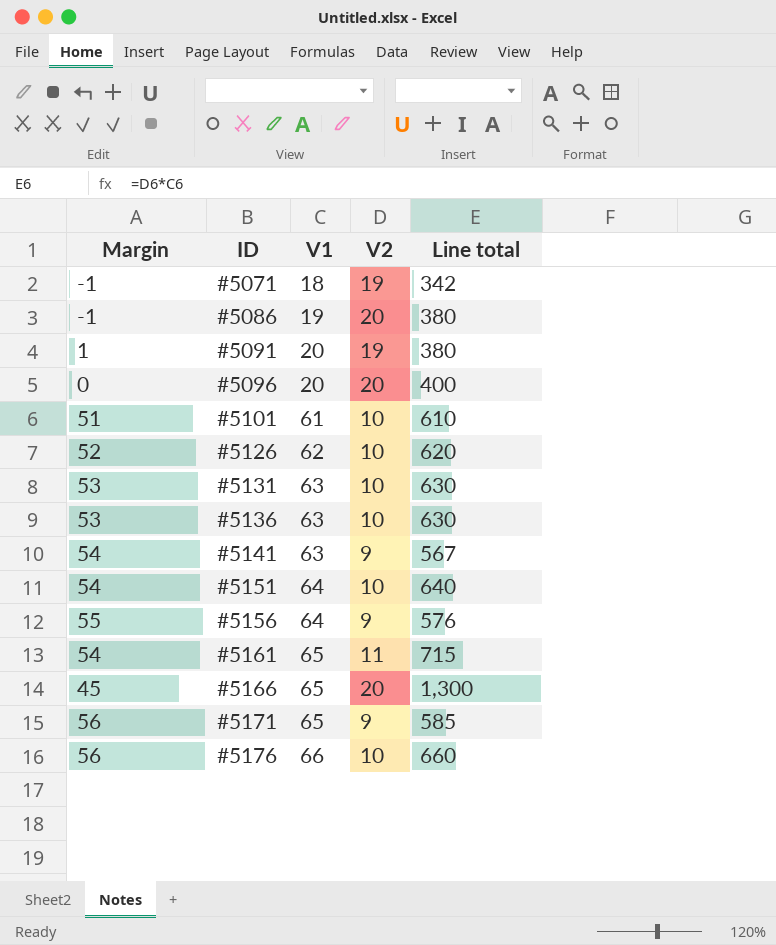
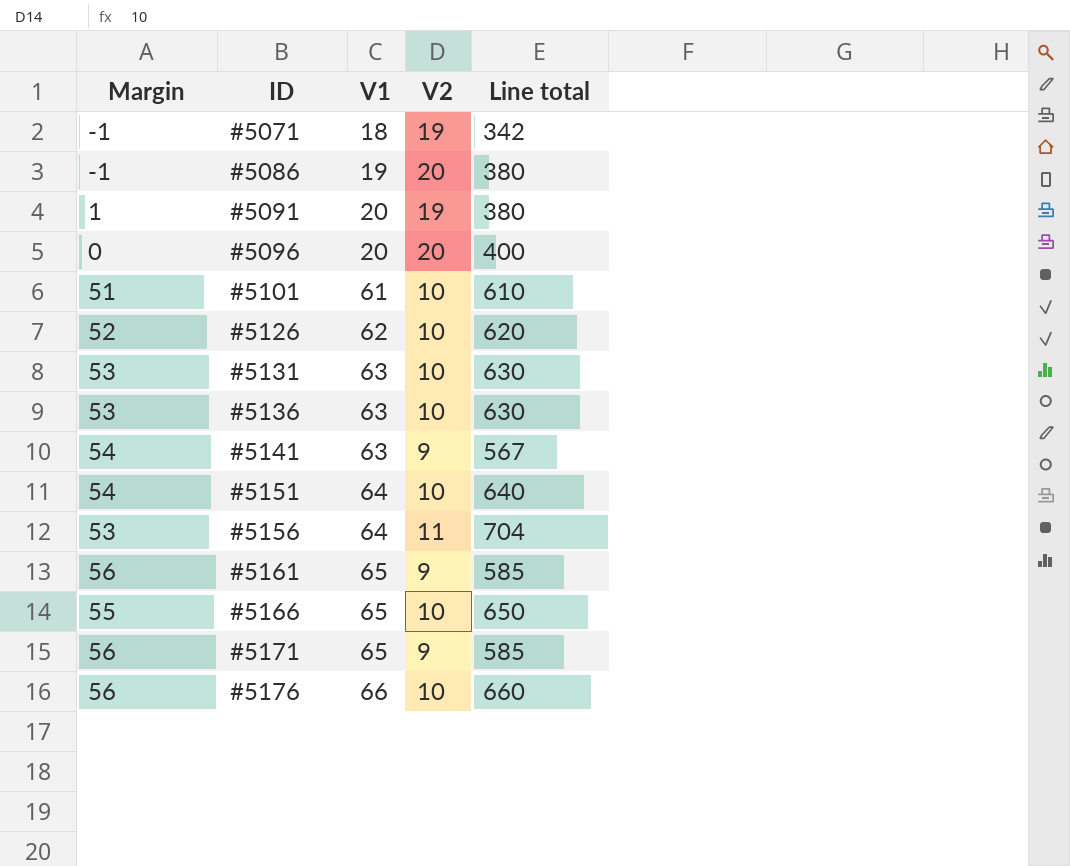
#5156 | Margin: 55 -> 53
#5156 | V2: 9 -> 11
#5156 | Line total: 576 -> 704
#5161 | Margin: 54 -> 56
#5161 | V2: 11 -> 9
#5161 | Line total: 715 -> 585
#5166 | Margin: 45 -> 55
#5166 | V2: 20 -> 10
#5166 | Line total: 1,300 -> 650

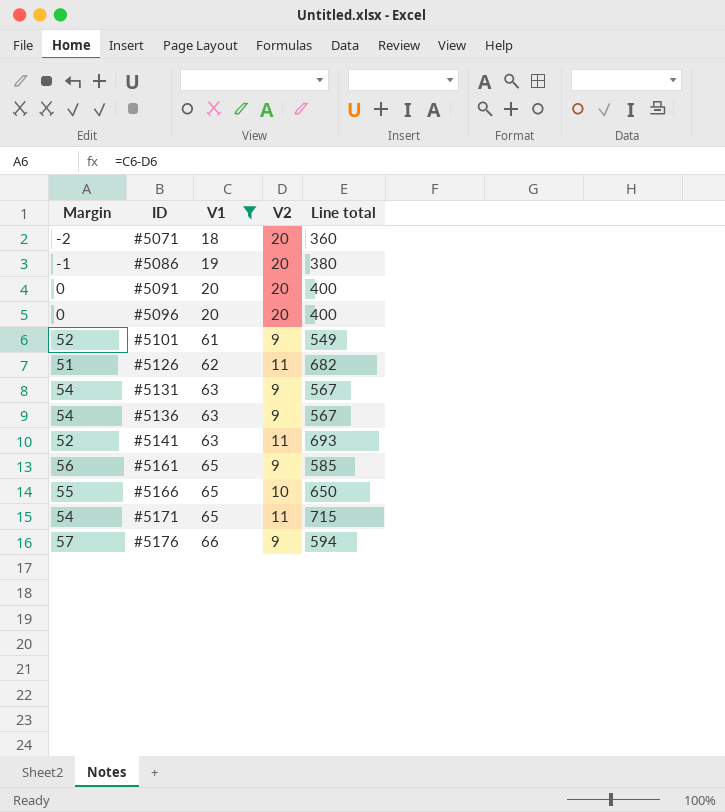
filter: none -> V1 != 64
#5071 | Margin: -1 -> -2
#5071 | V2: 19 -> 20
#5071 | Line total: 342 -> 360
#5091 | Margin: 1 -> 0
#5091 | V2: 19 -> 20
#5091 | Line total: 380 -> 400
#5101 | Margin: 51 -> 52
#5101 | V2: 10 -> 9
#5101 | Line total: 610 -> 549
#5126 | Margin: 52 -> 51
#5126 | V2: 10 -> 11
#5126 | Line total: 620 -> 682
#5131 | Margin: 53 -> 54
#5131 | V2: 10 -> 9
#5131 | Line total: 630 -> 567
#5136 | Margin: 53 -> 54
#5136 | V2: 10 -> 9
#5136 | Line total: 630 -> 567
#5141 | Margin: 54 -> 52
#5141 | V2: 9 -> 11
#5141 | Line total: 567 -> 693
#5171 | Margin: 56 -> 54
#5171 | V2: 9 -> 11
#5171 | Line total: 585 -> 715
#5176 | Margin: 56 -> 57
#5176 | V2: 10 -> 9
#5176 | Line total: 660 -> 594

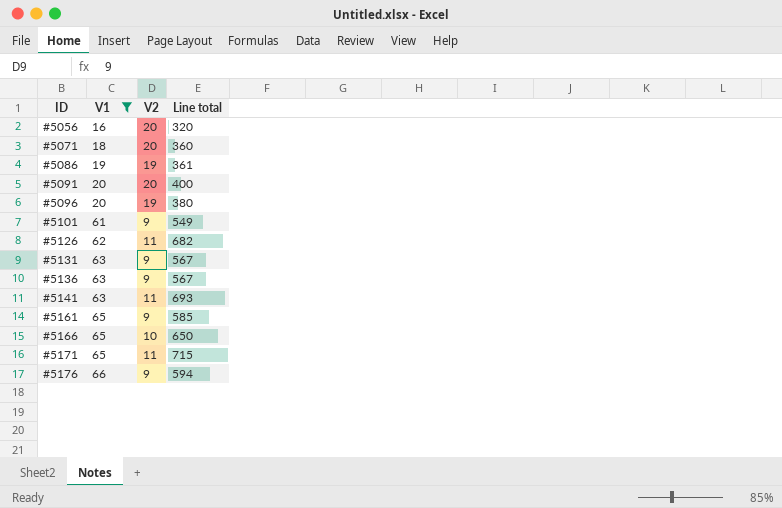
column Margin | formula: [V1] - [V2] -> none
row #5056: none -> 16 | 20 | 320
#5086 | V2: 20 -> 19
#5086 | Line total: 380 -> 361
#5096 | V2: 20 -> 19
#5096 | Line total: 400 -> 380

